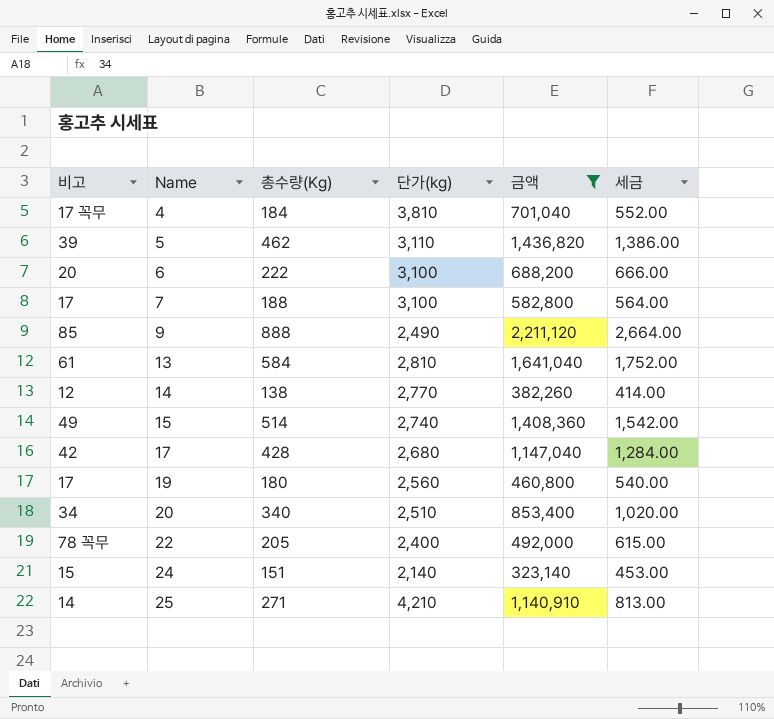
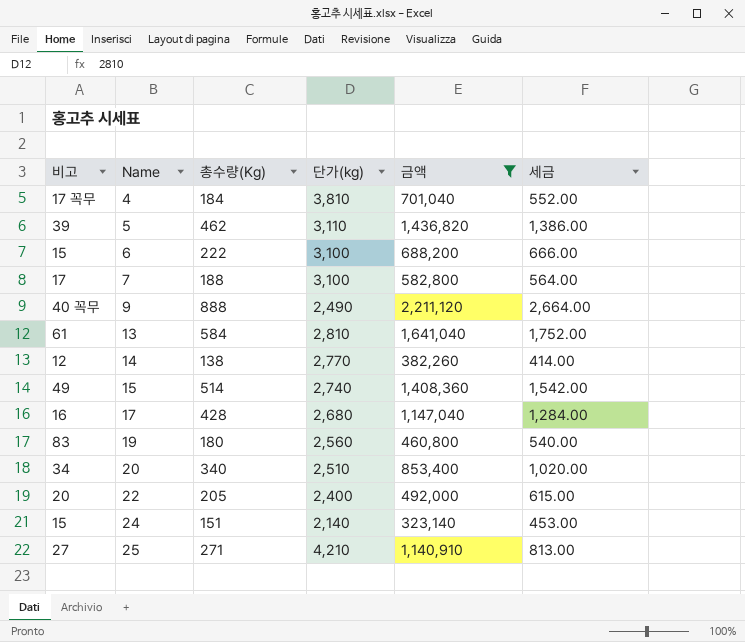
6 | 비고: 20 -> 15
9 | 비고: 85 -> 40 꼭무
17 | 비고: 42 -> 16
19 | 비고: 17 -> 83
22 | 비고: 78 꼭무 -> 20
25 | 비고: 14 -> 27

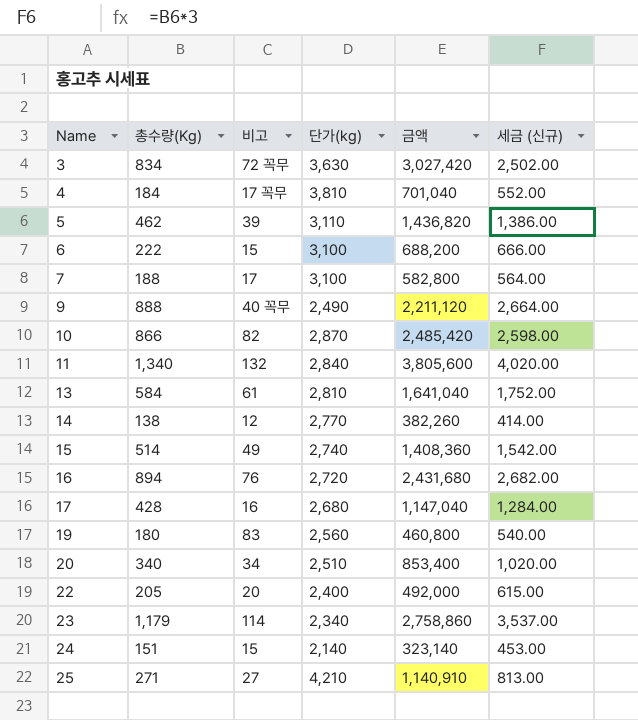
filter: 금액 <= 2,211,120 -> none
column 비고 | position: 1 -> 3
column name: 세금 -> 세금 (신규)

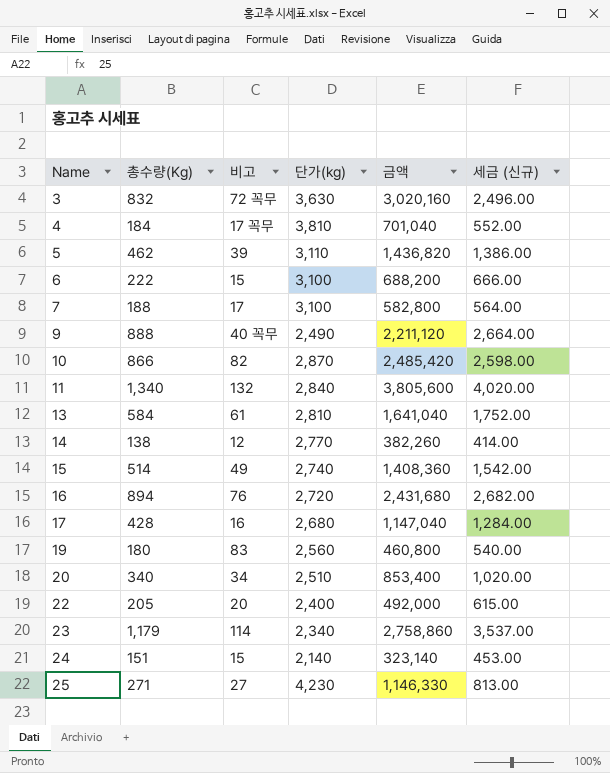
3 | 총수량(Kg): 834 -> 832
3 | 금액: 3,027,420 -> 3,020,160
3 | 세금 (신규): 2,502.00 -> 2,496.00
25 | 단가(kg): 4,210 -> 4,230
25 | 금액: 1,140,910 -> 1,146,330

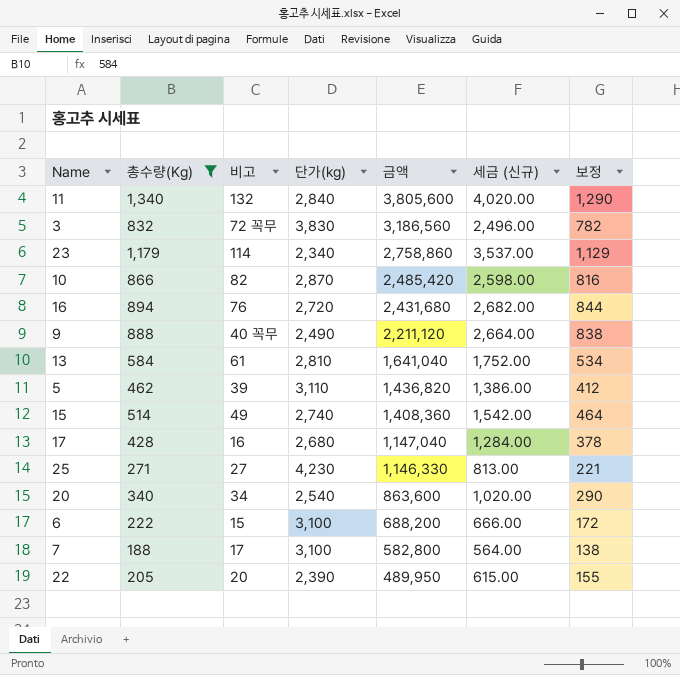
filter: none -> 총수량(Kg) >= 188
row order: Name ascending -> 금액 descending
column 보정 | formula: none -> [총수량(Kg)] - 50
3 | 단가(kg): 3,630 -> 3,830
3 | 금액: 3,020,160 -> 3,186,560
20 | 단가(kg): 2,510 -> 2,540
20 | 금액: 853,400 -> 863,600
22 | 단가(kg): 2,400 -> 2,390
22 | 금액: 492,000 -> 489,950

